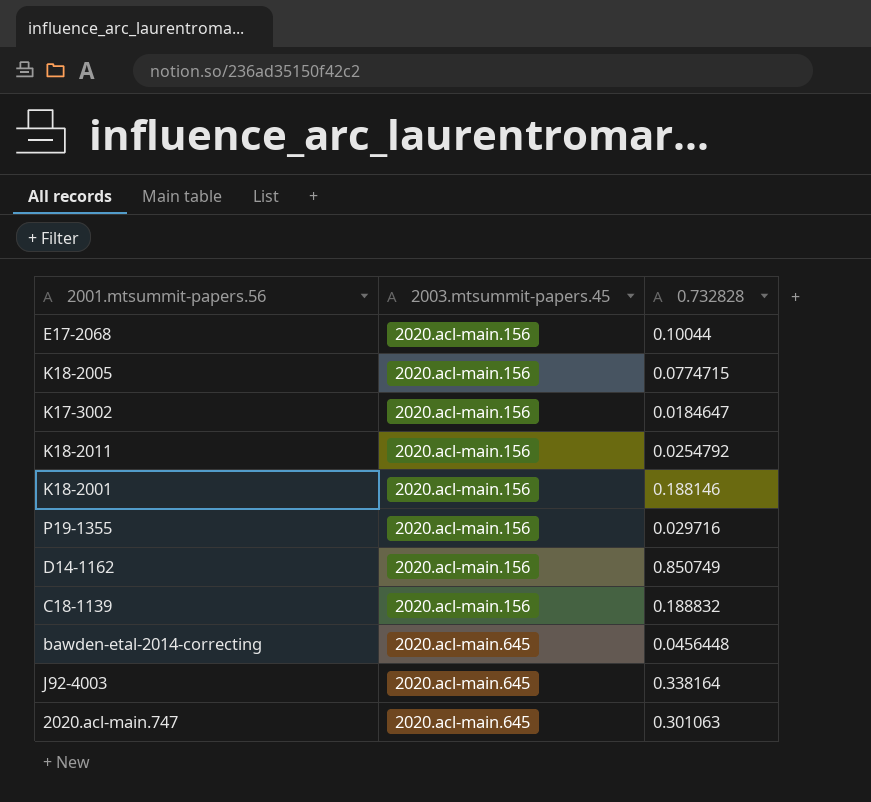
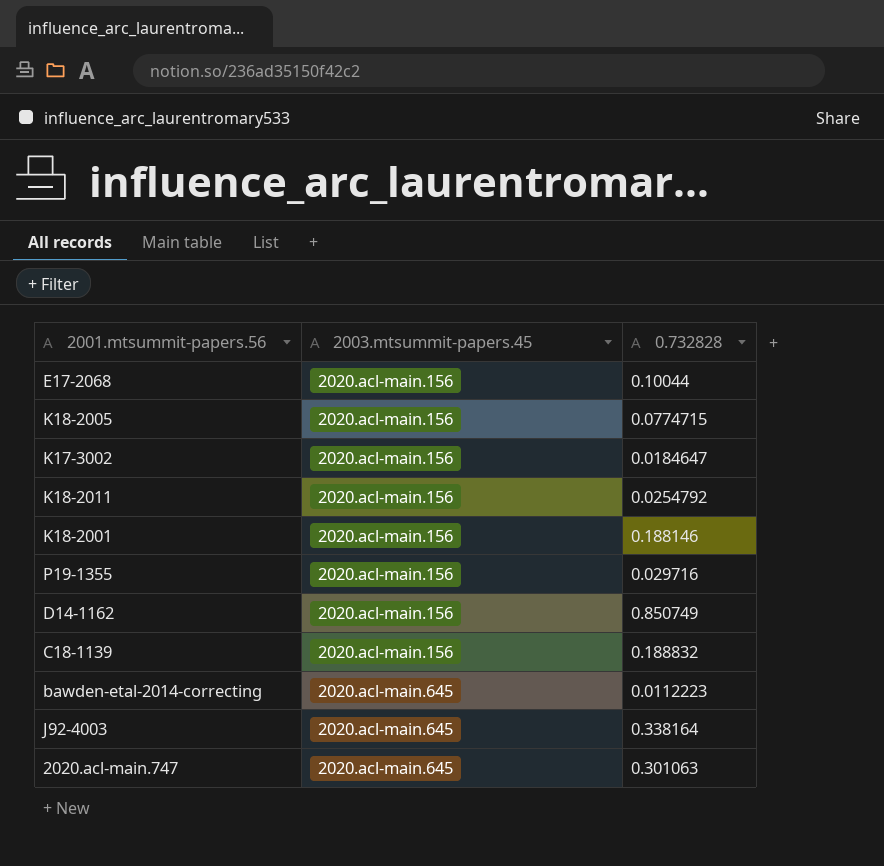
bawden-etal-2014-correcting | 0.732828: 0.0456448 -> 0.0112223

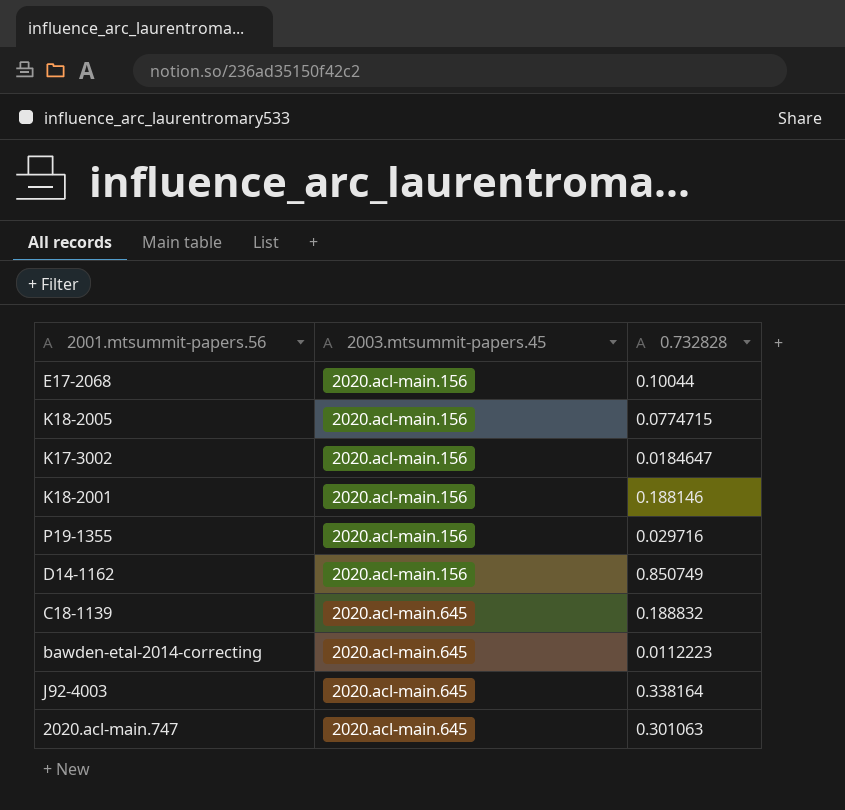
row K18-2011: 2020.acl-main.156 | 0.0254792 -> none
C18-1139 | 2003.mtsummit-papers.45: 2020.acl-main.156 -> 2020.acl-main.645

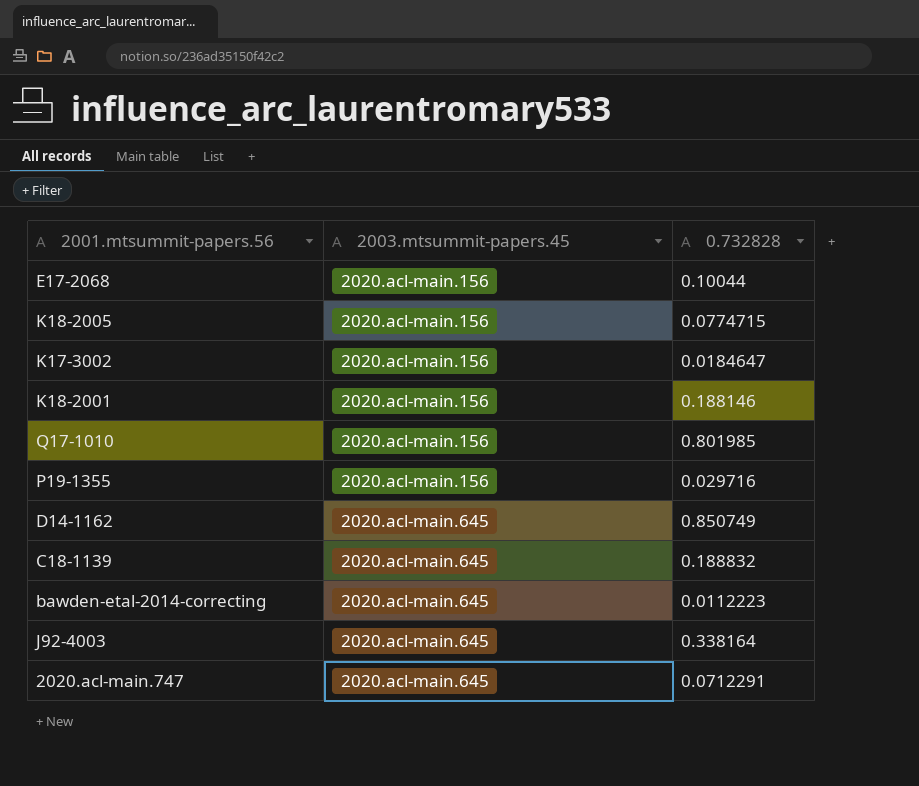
row Q17-1010: none -> 2020.acl-main.156 | 0.801985
D14-1162 | 2003.mtsummit-papers.45: 2020.acl-main.156 -> 2020.acl-main.645
2020.acl-main.747 | 0.732828: 0.301063 -> 0.0712291

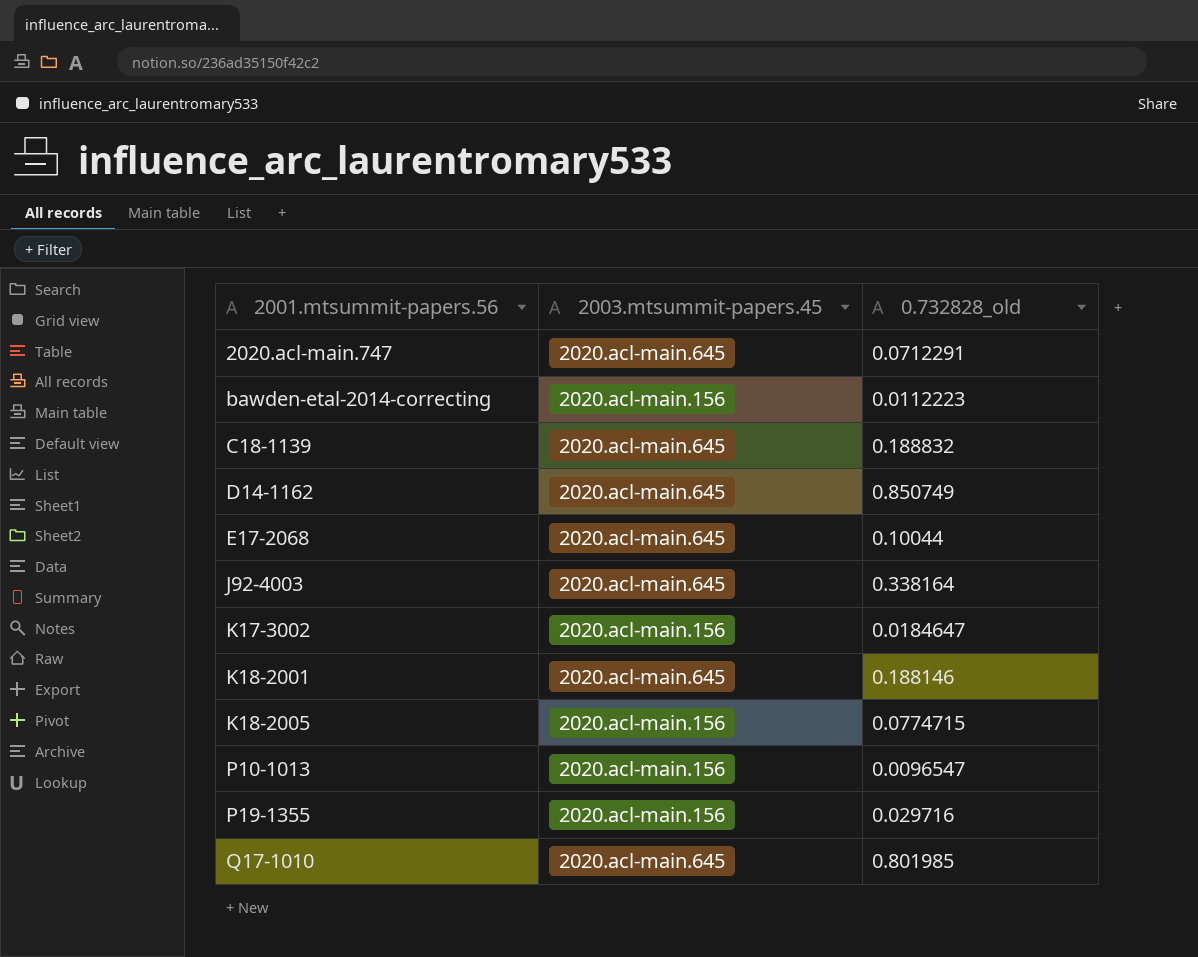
row order: 2003.mtsummit-papers.45 ascending -> 2001.mtsummit-papers.56 ascending
column name: 0.732828 -> 0.732828_old
bawden-etal-2014-correcting | 2003.mtsummit-papers.45: 2020.acl-main.645 -> 2020.acl-main.156
E17-2068 | 2003.mtsummit-papers.45: 2020.acl-main.156 -> 2020.acl-main.645
K18-2001 | 2003.mtsummit-papers.45: 2020.acl-main.156 -> 2020.acl-main.645
row P10-1013: none -> 2020.acl-main.156 | 0.0096547
Q17-1010 | 2003.mtsummit-papers.45: 2020.acl-main.156 -> 2020.acl-main.645

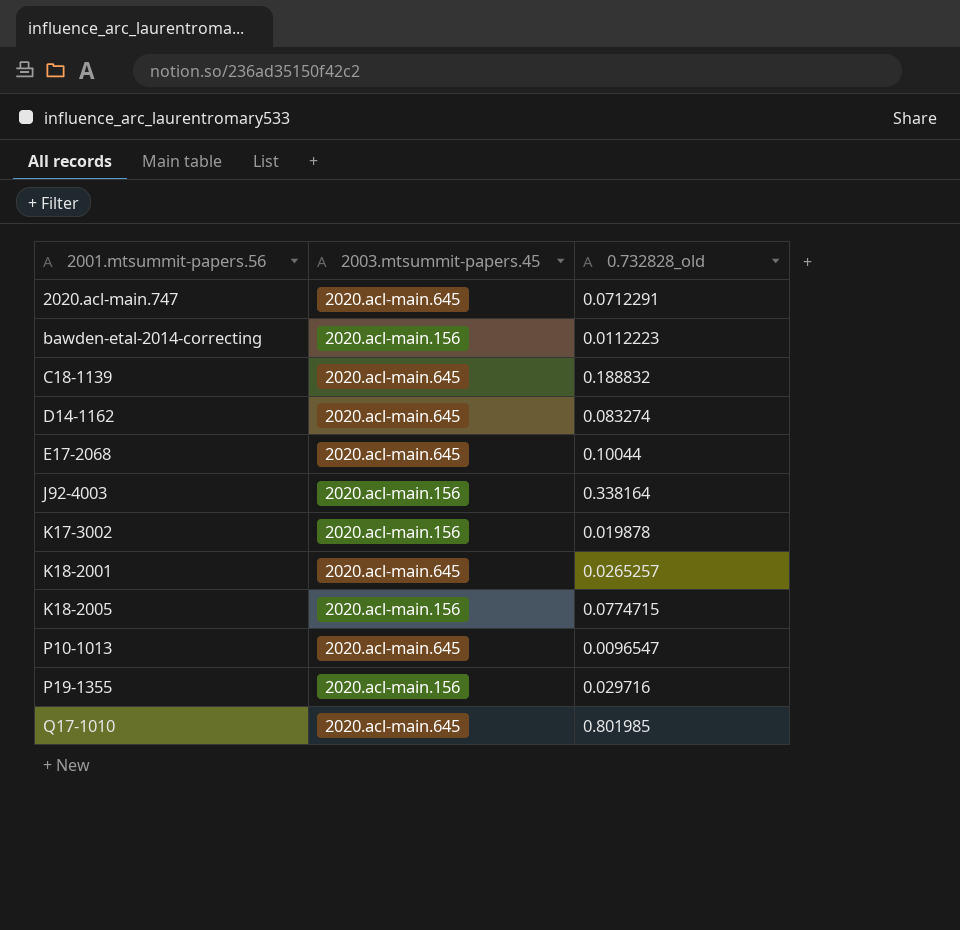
D14-1162 | 0.732828_old: 0.850749 -> 0.083274
J92-4003 | 2003.mtsummit-papers.45: 2020.acl-main.645 -> 2020.acl-main.156
K17-3002 | 0.732828_old: 0.0184647 -> 0.019878
K18-2001 | 0.732828_old: 0.188146 -> 0.0265257
P10-1013 | 2003.mtsummit-papers.45: 2020.acl-main.156 -> 2020.acl-main.645

